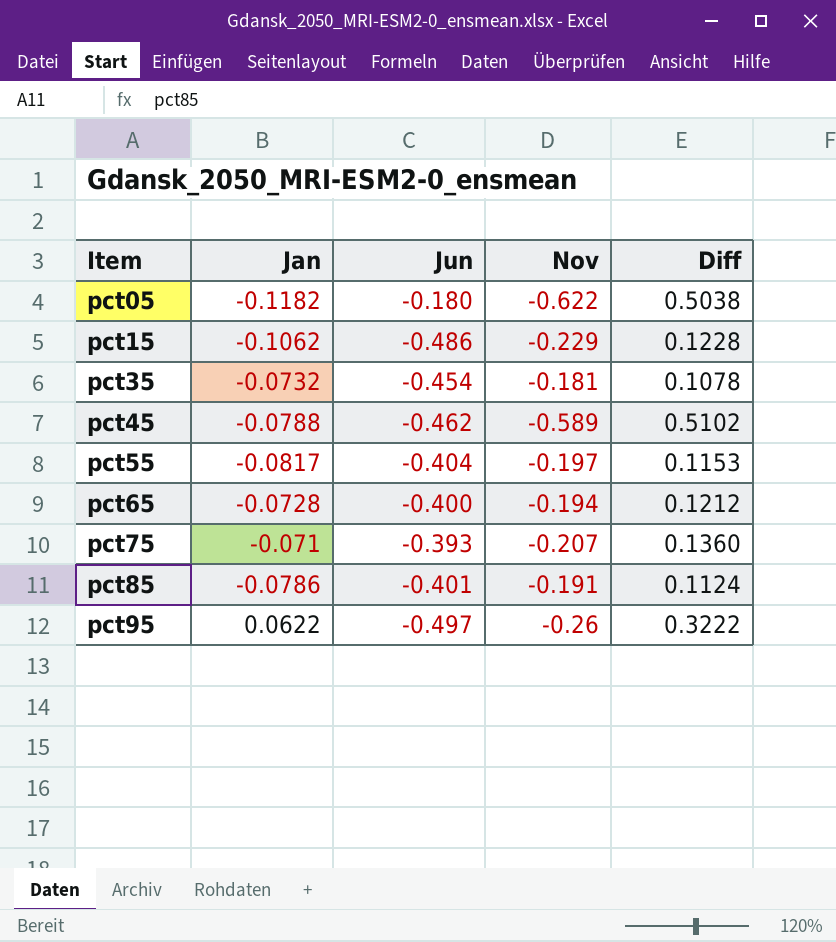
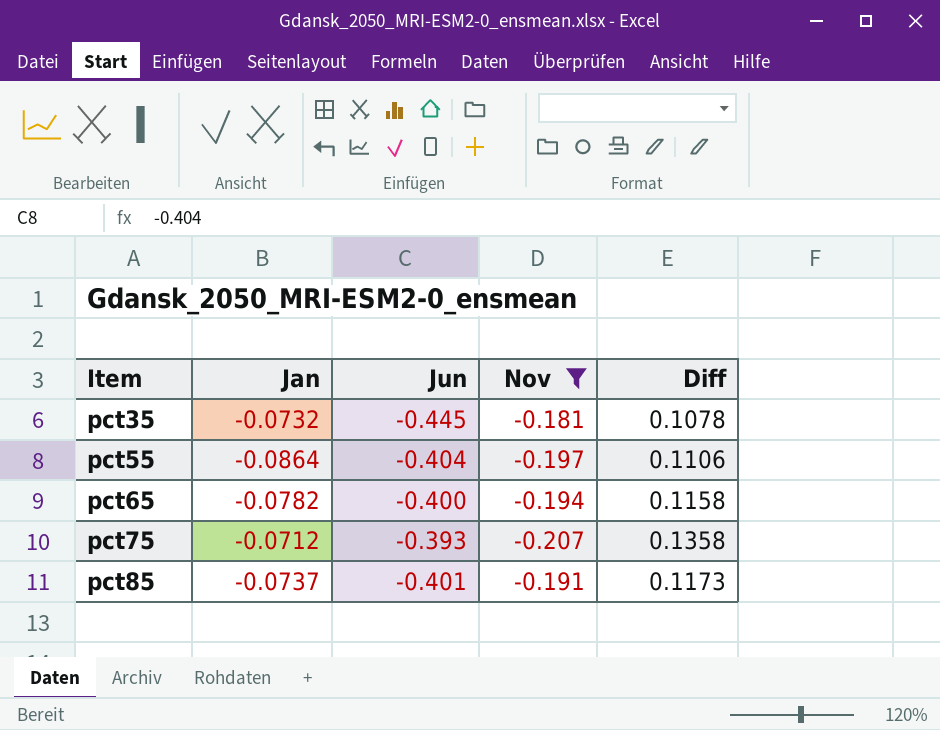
filter: none -> Nov >= -0.207
pct35 | Jun: -0.454 -> -0.445
pct55 | Jan: -0.0817 -> -0.0864
pct55 | Diff: 0.1153 -> 0.1106
pct65 | Jan: -0.0728 -> -0.0782
pct65 | Diff: 0.1212 -> 0.1158
pct75 | Jan: -0.071 -> -0.0712
pct75 | Diff: 0.1360 -> 0.1358
pct85 | Jan: -0.0786 -> -0.0737
pct85 | Diff: 0.1124 -> 0.1173

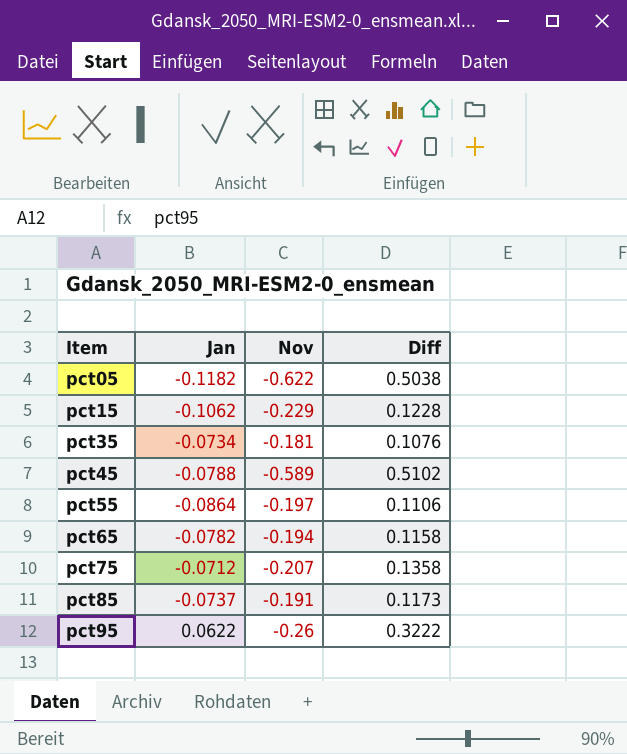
filter: Nov >= -0.207 -> none
column Jun | position: 3 -> none
pct35 | Jan: -0.0732 -> -0.0734
pct35 | Diff: 0.1078 -> 0.1076

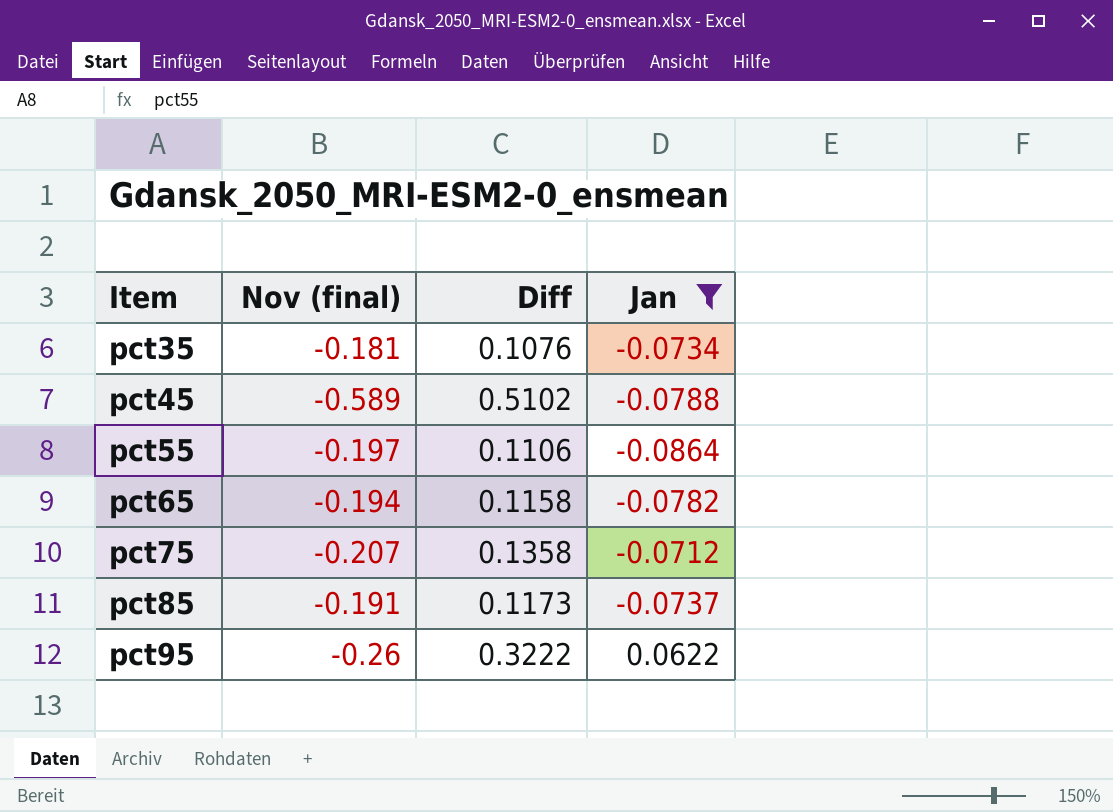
filter: none -> Jan >= -0.0864
column name: Nov -> Nov (final)
column Jan | position: 2 -> 4

